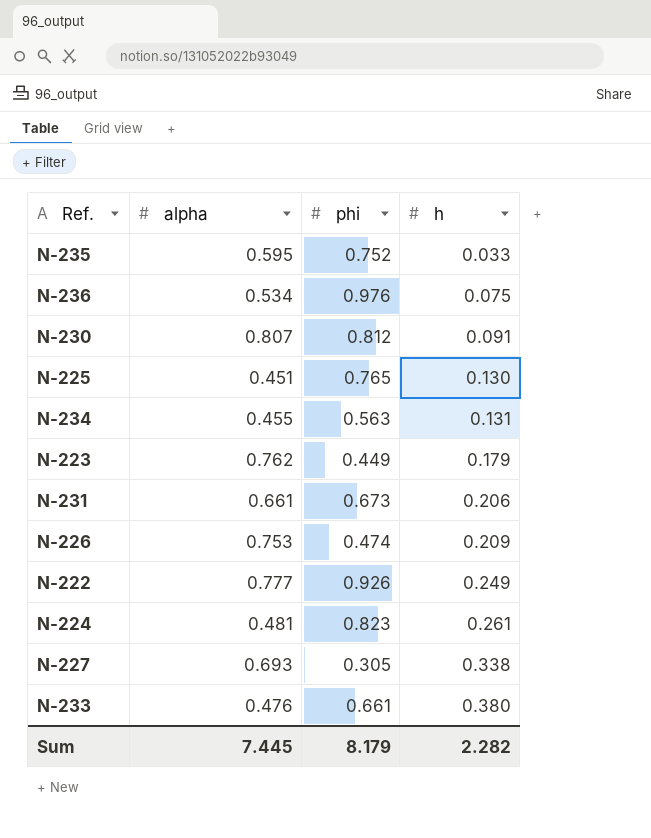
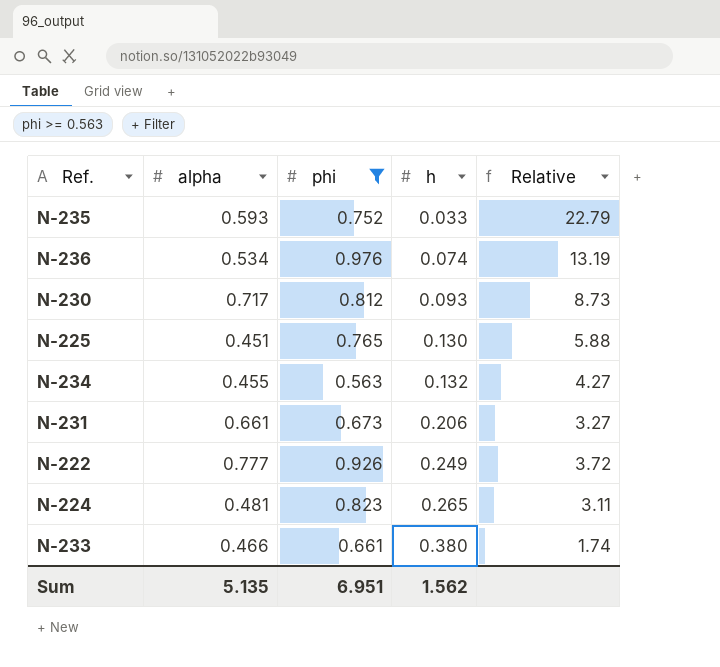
filter: none -> phi >= 0.563
column Relative | formula: none -> [phi] / [h]
N-235 | alpha: 0.595 -> 0.593
N-236 | h: 0.075 -> 0.074
N-230 | alpha: 0.807 -> 0.717
N-230 | h: 0.091 -> 0.093
N-234 | h: 0.131 -> 0.132
N-224 | h: 0.261 -> 0.265
N-233 | alpha: 0.476 -> 0.466
Sum | alpha: 7.445 -> 5.135
Sum | phi: 8.179 -> 6.951
Sum | h: 2.282 -> 1.562

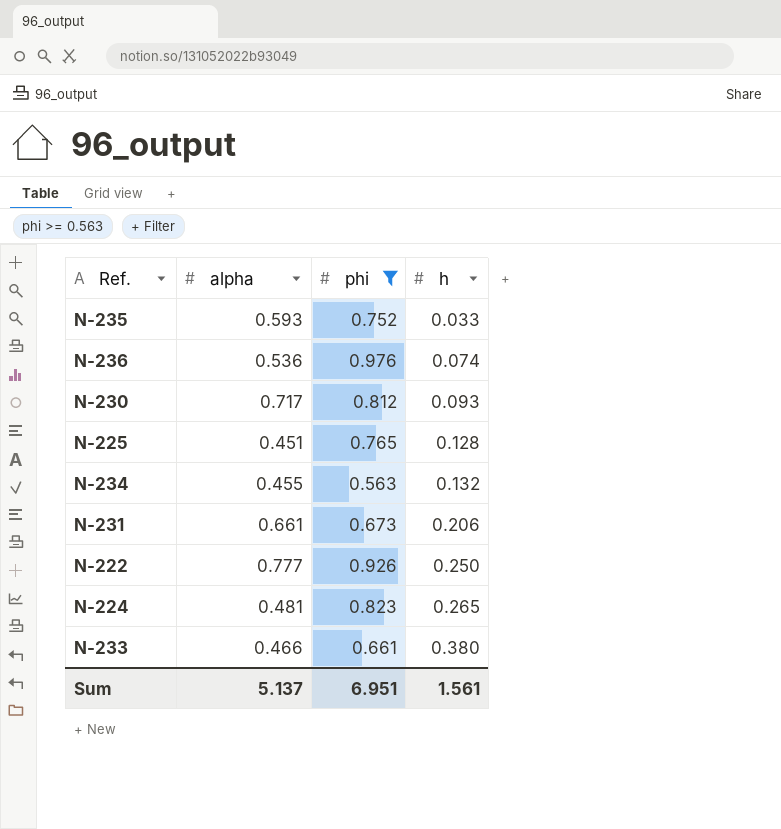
column Relative | formula: [phi] / [h] -> none
N-236 | alpha: 0.534 -> 0.536
N-225 | h: 0.130 -> 0.128
N-222 | h: 0.249 -> 0.250
Sum | alpha: 5.135 -> 5.137
Sum | h: 1.562 -> 1.561

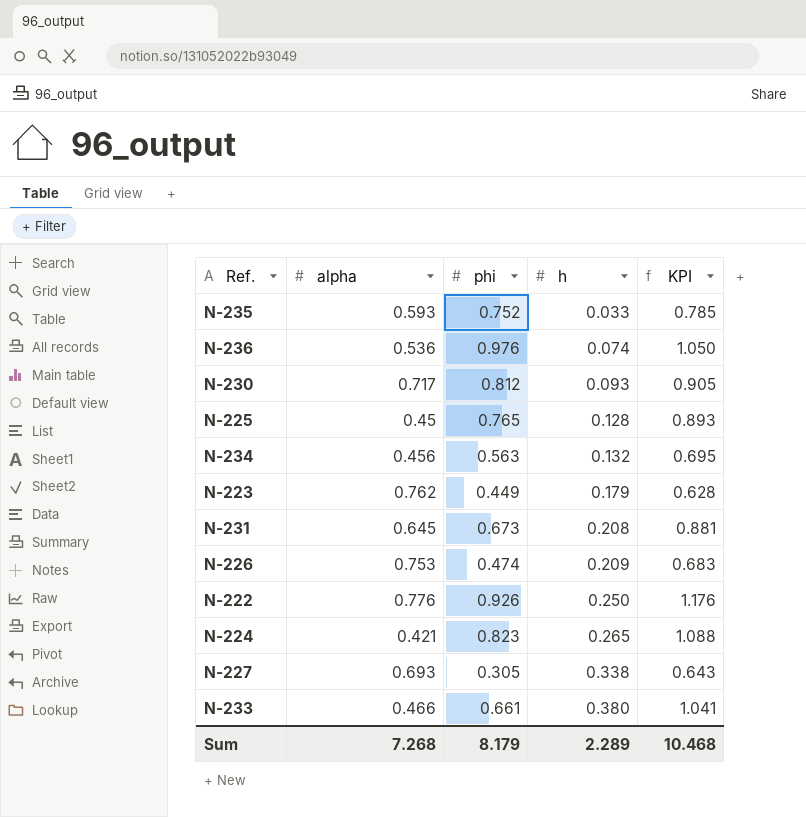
filter: phi >= 0.563 -> none
column KPI | formula: none -> [phi] + [h]
N-225 | alpha: 0.451 -> 0.45
N-234 | alpha: 0.455 -> 0.456
N-231 | alpha: 0.661 -> 0.645
N-231 | h: 0.206 -> 0.208
N-222 | alpha: 0.777 -> 0.776
N-224 | alpha: 0.481 -> 0.421
Sum | alpha: 5.137 -> 7.268
Sum | phi: 6.951 -> 8.179
Sum | h: 1.561 -> 2.289

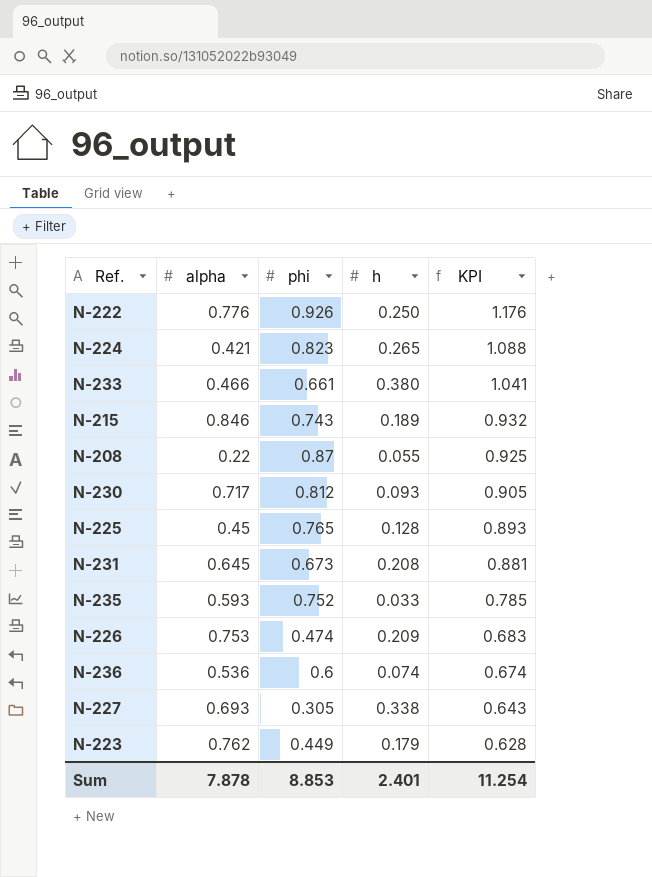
row order: h ascending -> KPI descending
row N-234: 0.456 | 0.563 | 0.132 | 0.695 -> none
row N-215: none -> 0.846 | 0.743 | 0.189 | 0.932
row N-208: none -> 0.22 | 0.87 | 0.055 | 0.925
N-236 | phi: 0.976 -> 0.6
N-236 | KPI: 1.050 -> 0.674
Sum | alpha: 7.268 -> 7.878
Sum | phi: 8.179 -> 8.853
Sum | h: 2.289 -> 2.401
Sum | KPI: 10.468 -> 11.254

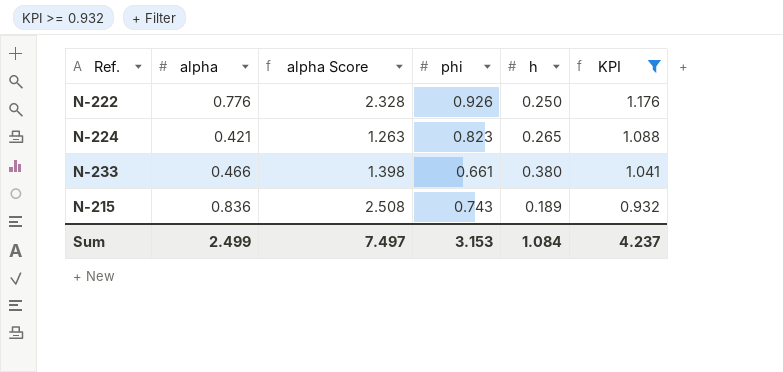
filter: none -> KPI >= 0.932
column alpha Score | formula: none -> [alpha] * 3
N-215 | alpha: 0.846 -> 0.836
Sum | alpha: 7.878 -> 2.499
Sum | phi: 8.853 -> 3.153
Sum | h: 2.401 -> 1.084
Sum | KPI: 11.254 -> 4.237

